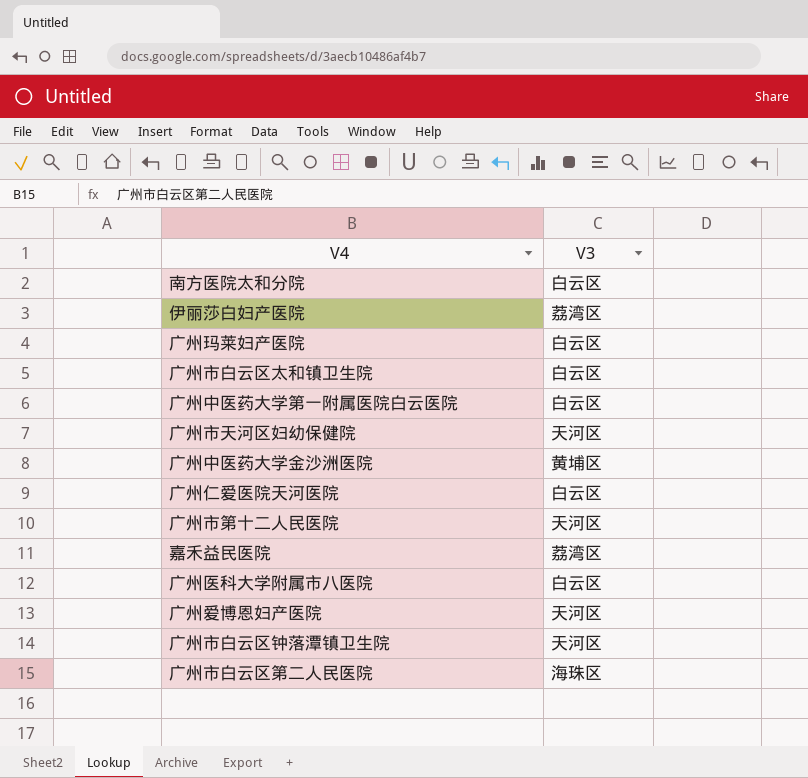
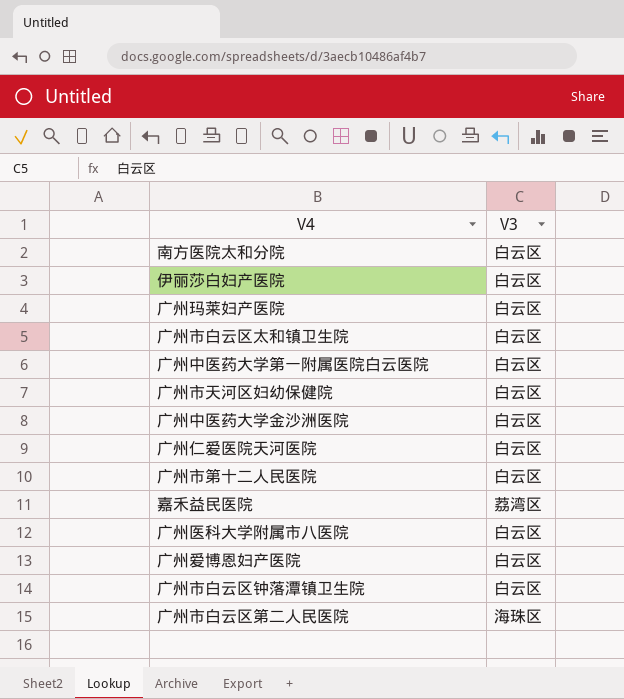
伊丽莎白妇产医院 | V3: 荔湾区 -> 白云区
广州市天河区妇幼保健院 | V3: 天河区 -> 白云区
广州中医药大学金沙洲医院 | V3: 黄埔区 -> 白云区
广州市第十二人民医院 | V3: 天河区 -> 白云区
广州爱博恩妇产医院 | V3: 天河区 -> 白云区
广州市白云区钟落潭镇卫生院 | V3: 天河区 -> 白云区

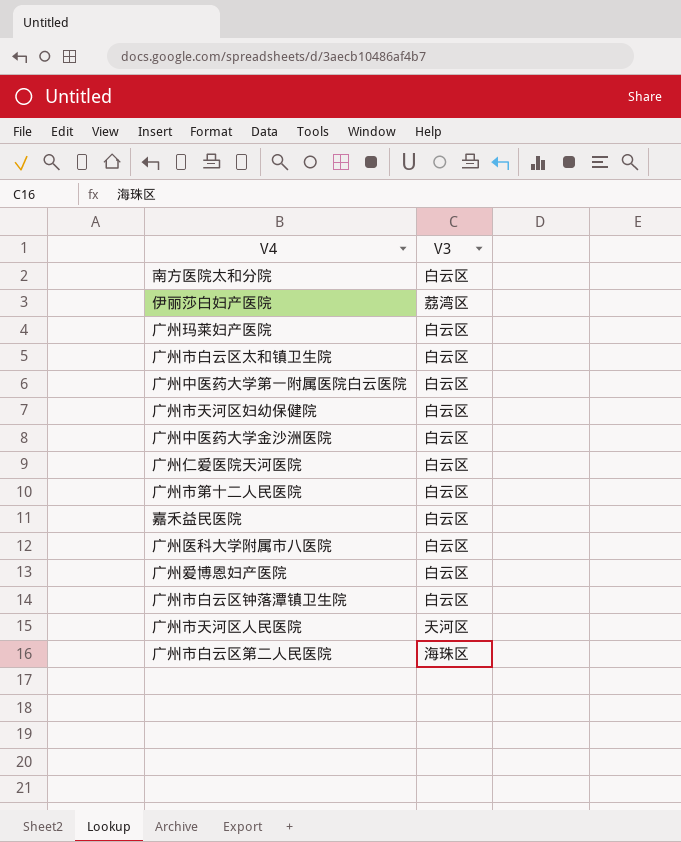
伊丽莎白妇产医院 | V3: 白云区 -> 荔湾区
嘉禾益民医院 | V3: 荔湾区 -> 白云区
row 广州市天河区人民医院: none -> 天河区

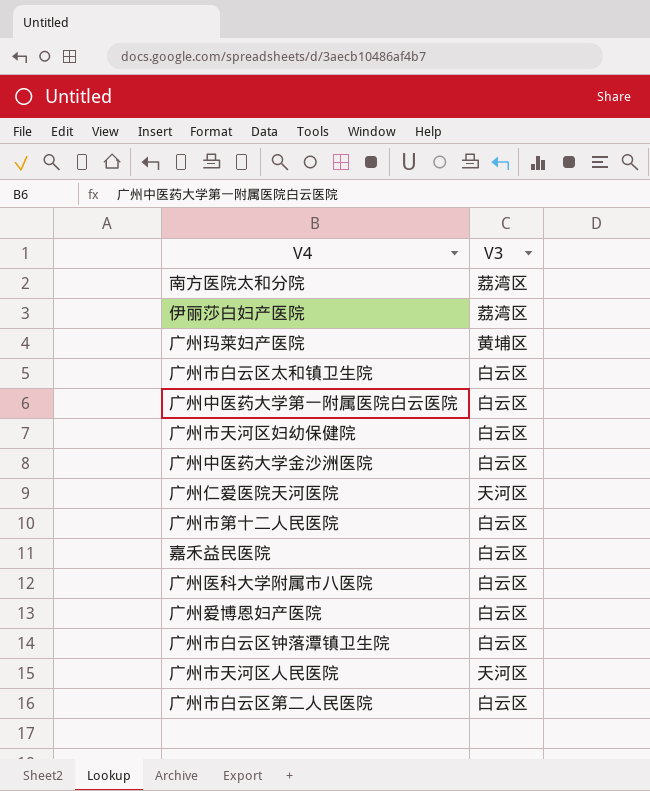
南方医院太和分院 | V3: 白云区 -> 荔湾区
广州玛莱妇产医院 | V3: 白云区 -> 黄埔区
广州仁爱医院天河医院 | V3: 白云区 -> 天河区
广州市白云区第二人民医院 | V3: 海珠区 -> 白云区

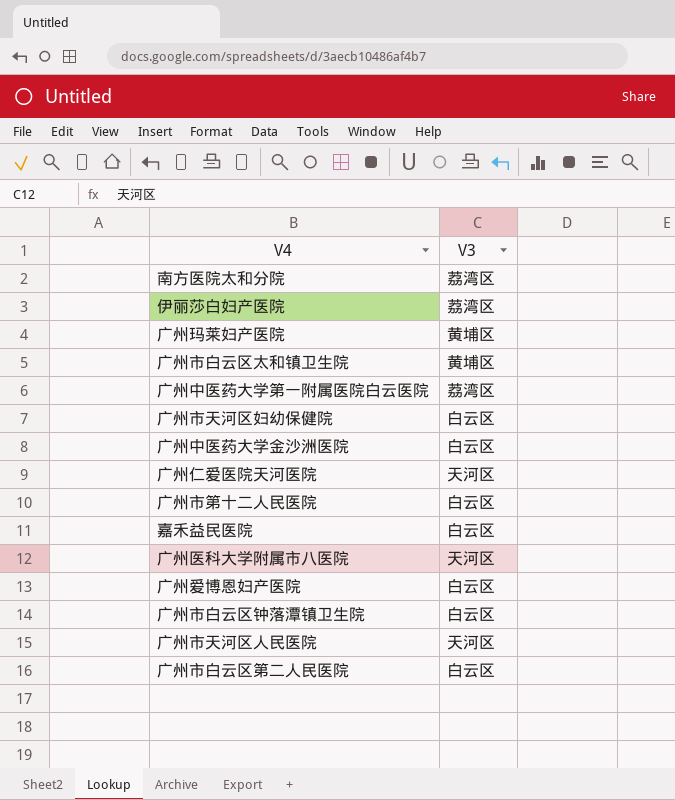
广州市白云区太和镇卫生院 | V3: 白云区 -> 黄埔区
广州中医药大学第一附属医院白云医院 | V3: 白云区 -> 荔湾区
广州医科大学附属市八医院 | V3: 白云区 -> 天河区

